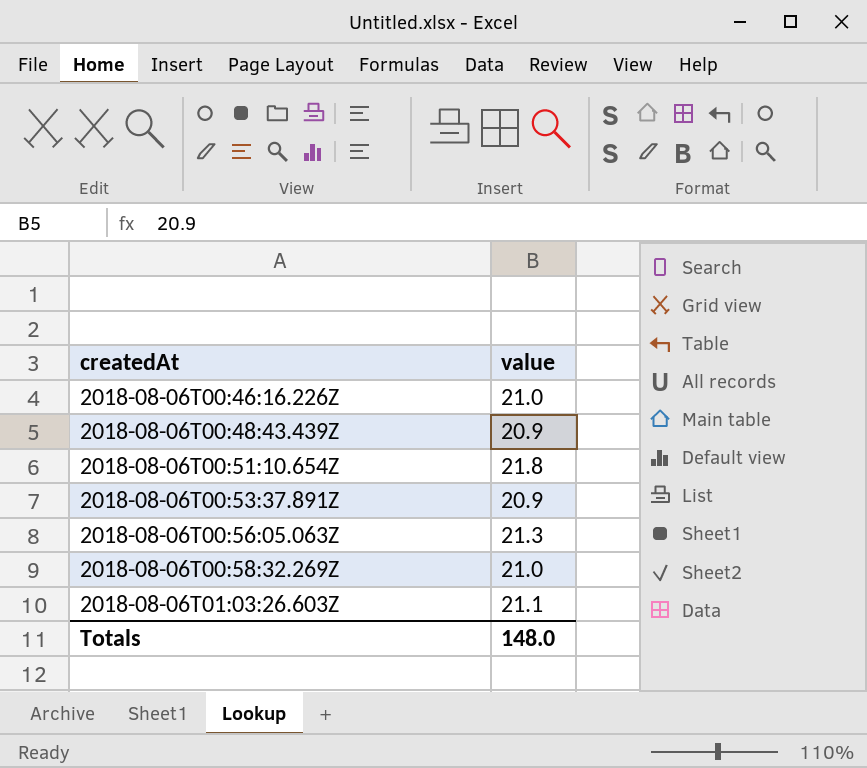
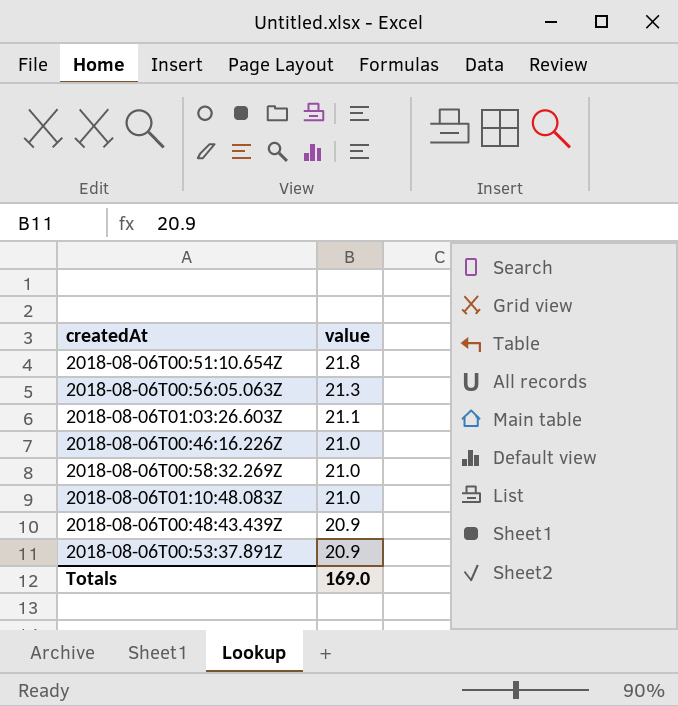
row order: createdAt ascending -> value descending
row 2018-08-06T01:10:48.083Z: none -> 21.0
Totals | value: 148.0 -> 169.0

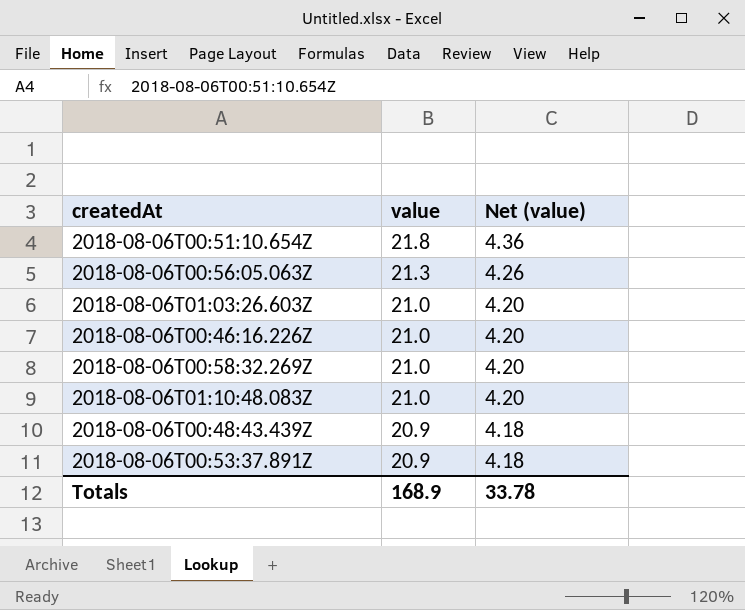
column Net (value) | formula: none -> [value] * 0.2
2018-08-06T01:03:26.603Z | value: 21.1 -> 21.0
Totals | value: 169.0 -> 168.9

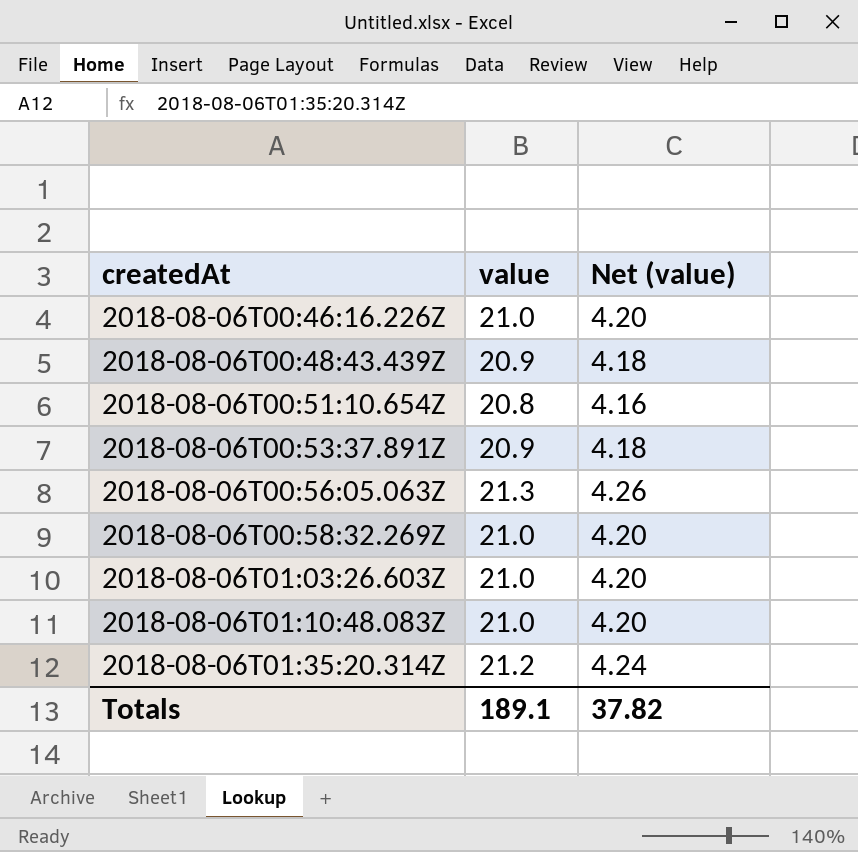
row order: value descending -> createdAt ascending
2018-08-06T00:51:10.654Z | value: 21.8 -> 20.8
2018-08-06T00:51:10.654Z | Net (value): 4.36 -> 4.16
row 2018-08-06T01:35:20.314Z: none -> 21.2 | 4.24
Totals | value: 168.9 -> 189.1
Totals | Net (value): 33.78 -> 37.82

